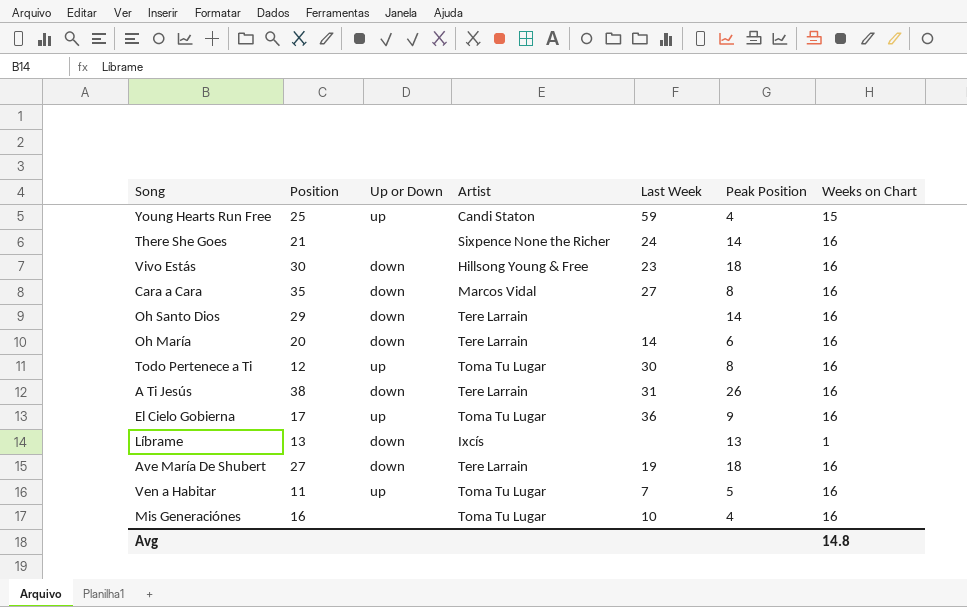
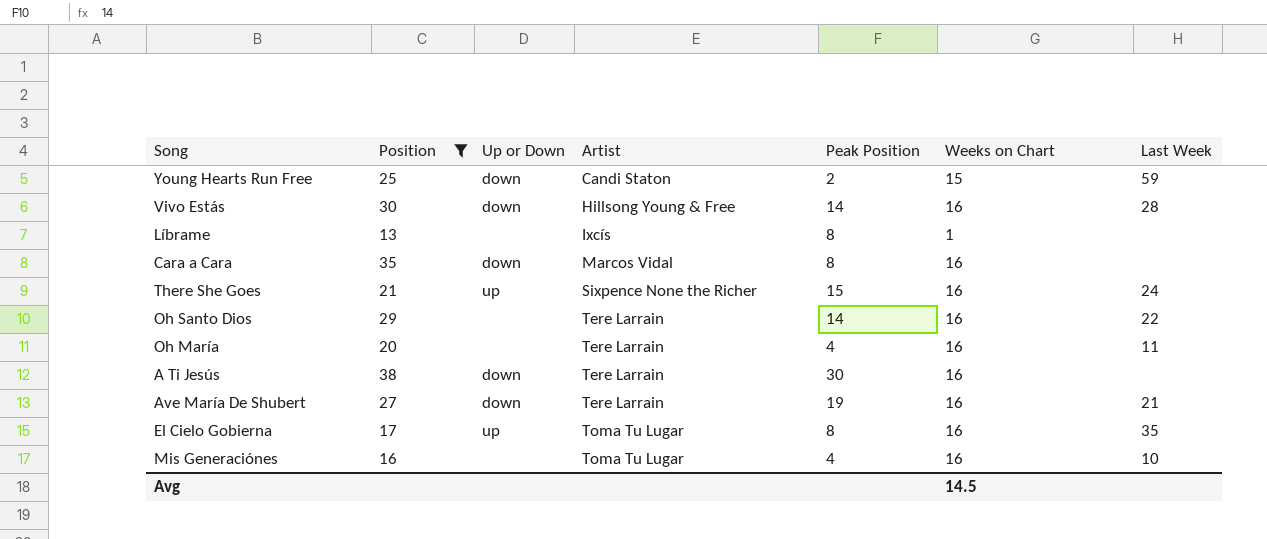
filter: none -> Position >= 13
row order: none -> Artist ascending
column Last Week | position: 5 -> 7
Young Hearts Run Free | Up or Down: up -> down
Young Hearts Run Free | Peak Position: 4 -> 2
Vivo Estás | Peak Position: 18 -> 14
Vivo Estás | Last Week: 23 -> 28
Líbrame | Up or Down: down -> none
Líbrame | Peak Position: 13 -> 8
Cara a Cara | Last Week: 27 -> none
There She Goes | Up or Down: none -> up
There She Goes | Peak Position: 14 -> 15
Oh Santo Dios | Up or Down: down -> none
Oh Santo Dios | Last Week: none -> 22
Oh María | Up or Down: down -> none
Oh María | Peak Position: 6 -> 4
Oh María | Last Week: 14 -> 11
A Ti Jesús | Peak Position: 26 -> 30
A Ti Jesús | Last Week: 31 -> none
Ave María De Shubert | Peak Position: 18 -> 19
Ave María De Shubert | Last Week: 19 -> 21
El Cielo Gobierna | Peak Position: 9 -> 8
El Cielo Gobierna | Last Week: 36 -> 35
Avg | Weeks on Chart: 14.8 -> 14.5

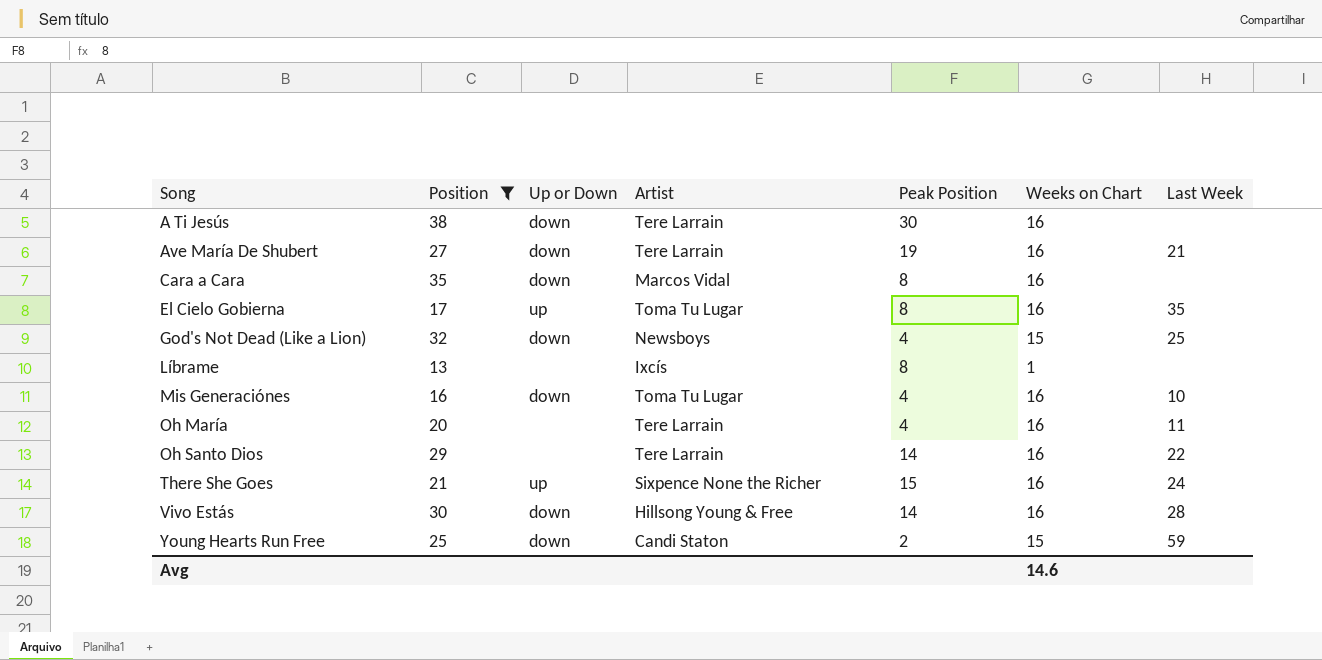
row order: Artist ascending -> Song ascending
row God's Not Dead (Like a Lion): none -> 32 | down | Newsboys | 4 | 15 | 25
Mis Generaciónes | Up or Down: none -> down
Avg | Weeks on Chart: 14.5 -> 14.6

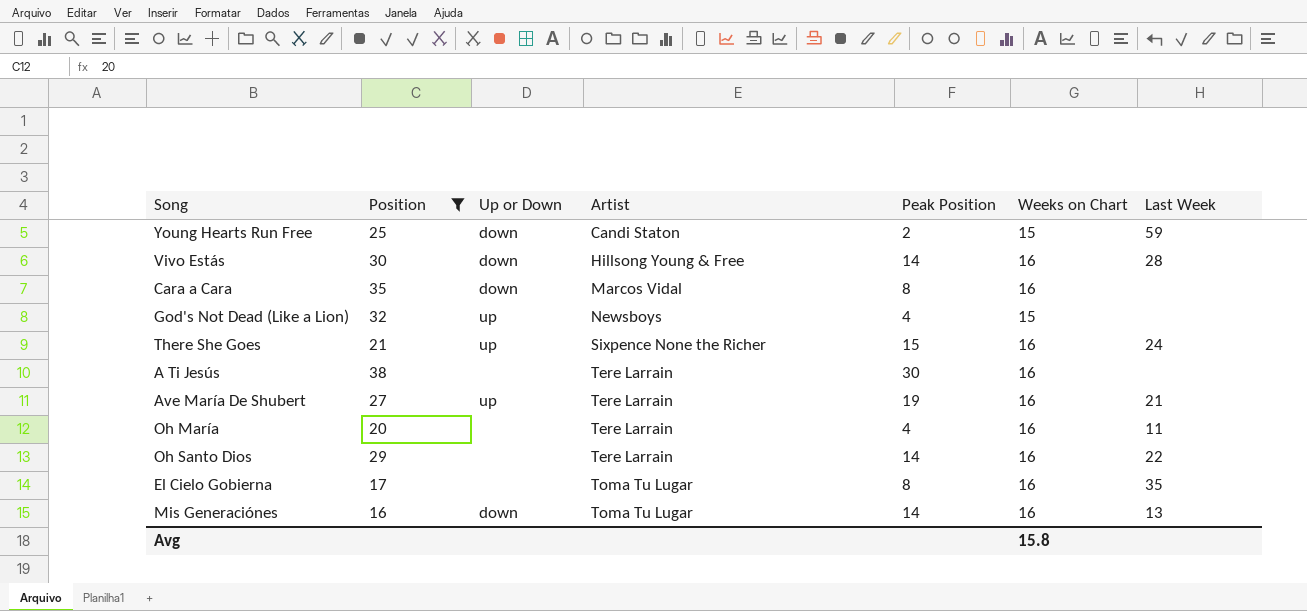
row order: Song ascending -> Artist ascending
row Líbrame: 13 | none | Ixcís | 8 | 1 | none -> none
God's Not Dead (Like a Lion) | Up or Down: down -> up
God's Not Dead (Like a Lion) | Last Week: 25 -> none
A Ti Jesús | Up or Down: down -> none
Ave María De Shubert | Up or Down: down -> up
El Cielo Gobierna | Up or Down: up -> none
Mis Generaciónes | Peak Position: 4 -> 14
Mis Generaciónes | Last Week: 10 -> 13
Avg | Weeks on Chart: 14.6 -> 15.8

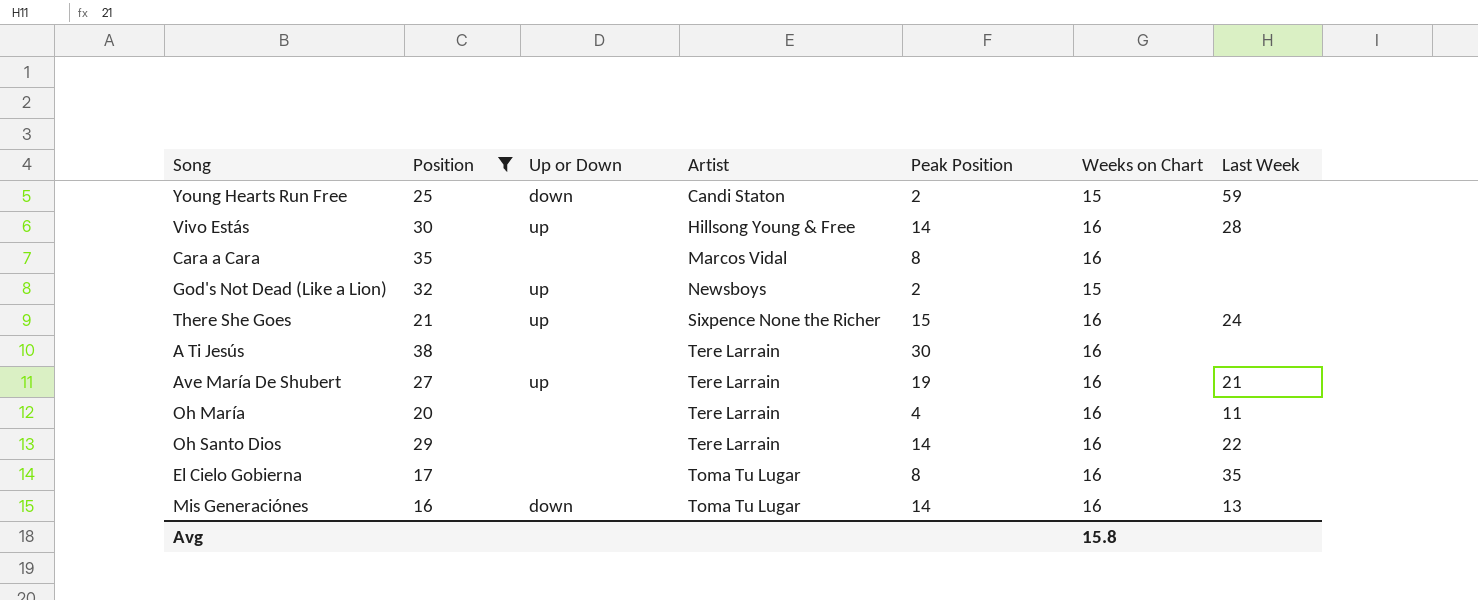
Vivo Estás | Up or Down: down -> up
Cara a Cara | Up or Down: down -> none
God's Not Dead (Like a Lion) | Peak Position: 4 -> 2

